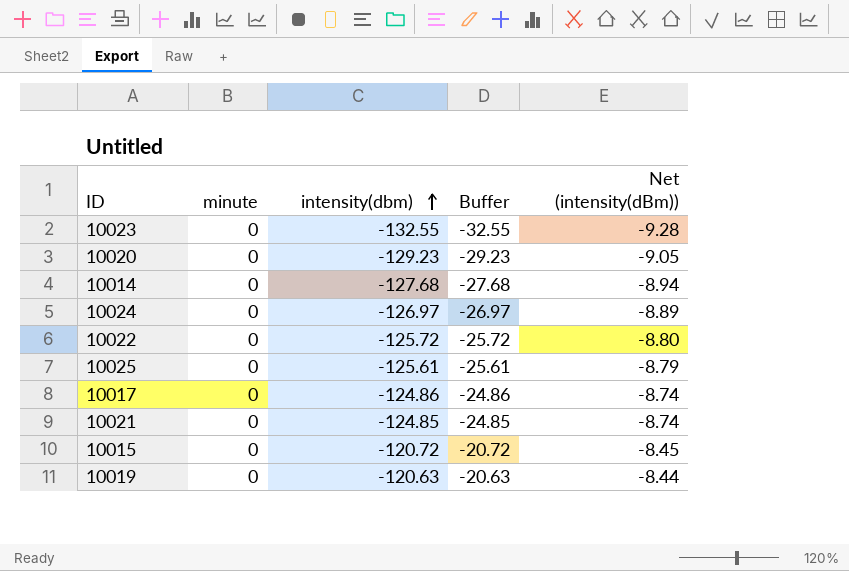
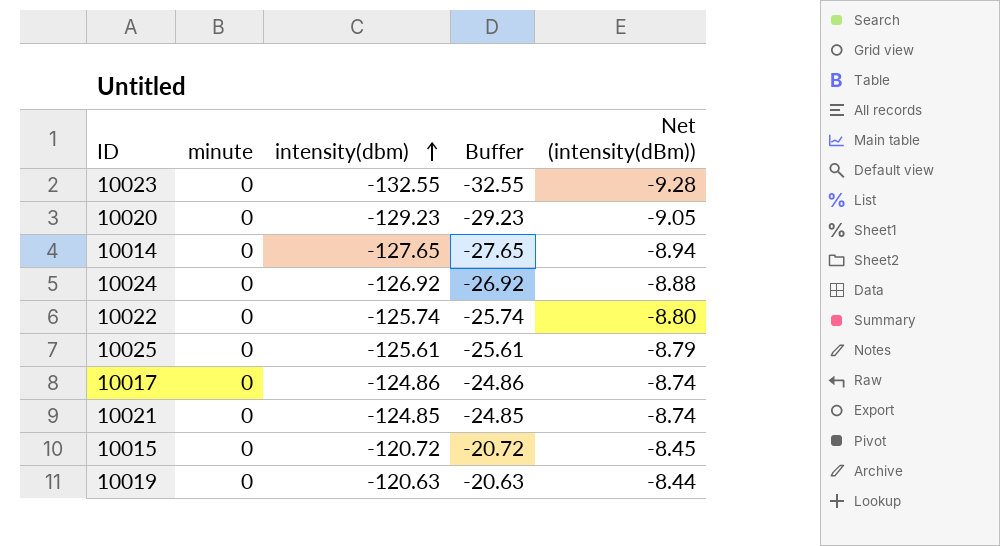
10014 | intensity(dbm): -127.68 -> -127.65
10014 | Buffer: -27.68 -> -27.65
10024 | intensity(dbm): -126.97 -> -126.92
10024 | Buffer: -26.97 -> -26.92
10024 | Net (intensity(dBm)): -8.89 -> -8.88
10022 | intensity(dbm): -125.72 -> -125.74
10022 | Buffer: -25.72 -> -25.74

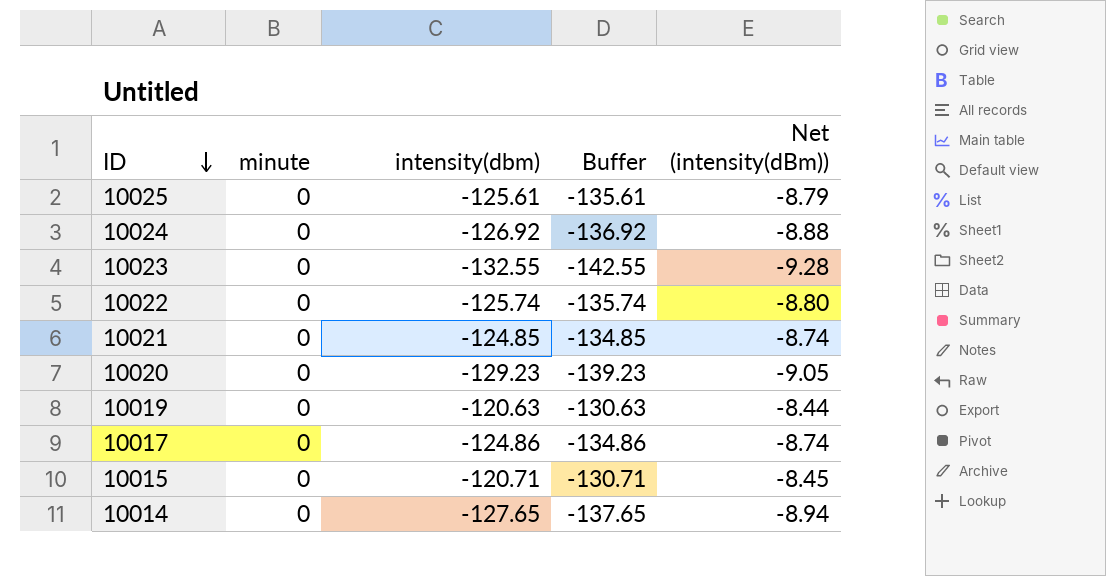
row order: intensity(dbm) ascending -> ID descending
column Buffer | formula: [intensity(dbm)] + 100 -> [intensity(dbm)] - 10
10015 | intensity(dbm): -120.72 -> -120.71

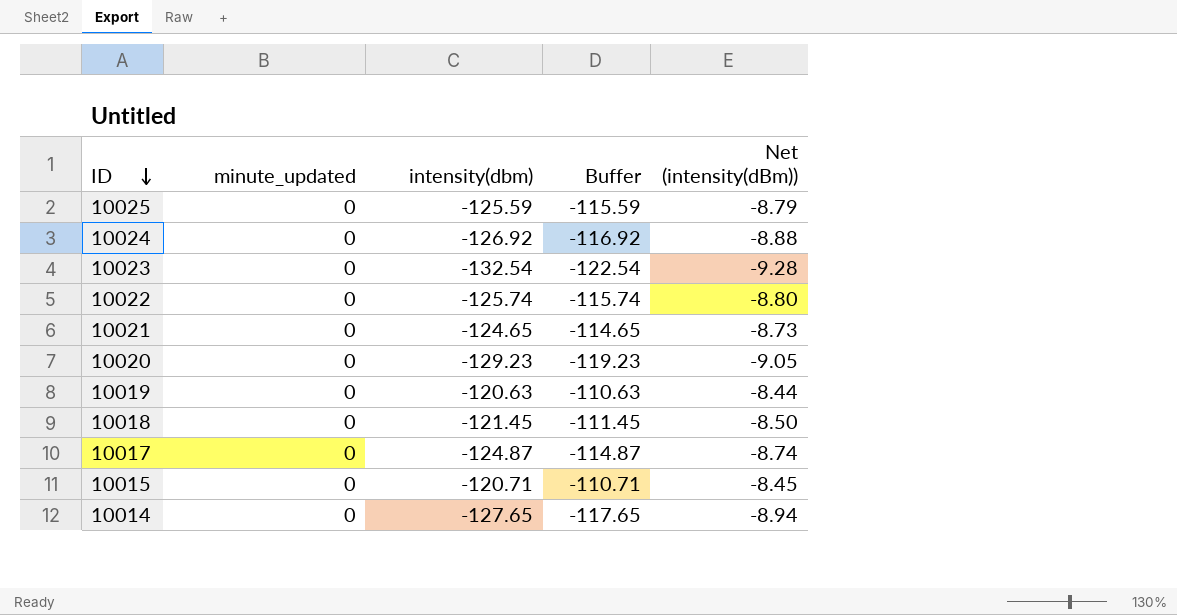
column name: minute -> minute_updated
column Buffer | formula: [intensity(dbm)] - 10 -> [intensity(dbm)] + 10
10025 | intensity(dbm): -125.61 -> -125.59
10023 | intensity(dbm): -132.55 -> -132.54
10021 | intensity(dbm): -124.85 -> -124.65
10021 | Net (intensity(dBm)): -8.74 -> -8.73
row 10018: none -> 0 | -121.45 | -111.45 | -8.50
10017 | intensity(dbm): -124.86 -> -124.87

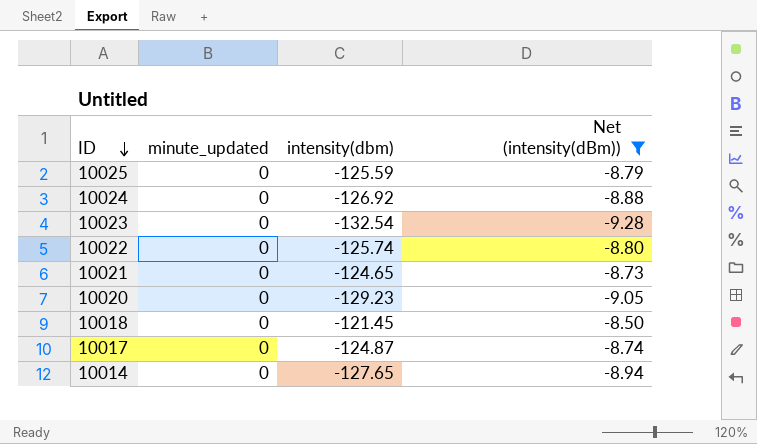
filter: none -> Net (intensity(dBm)) <= -8.50
column Buffer | formula: [intensity(dbm)] + 10 -> none

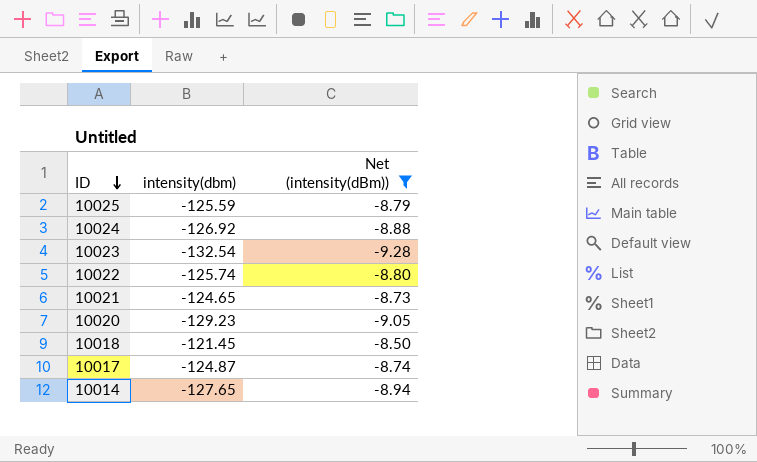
column minute_updated | position: 2 -> none

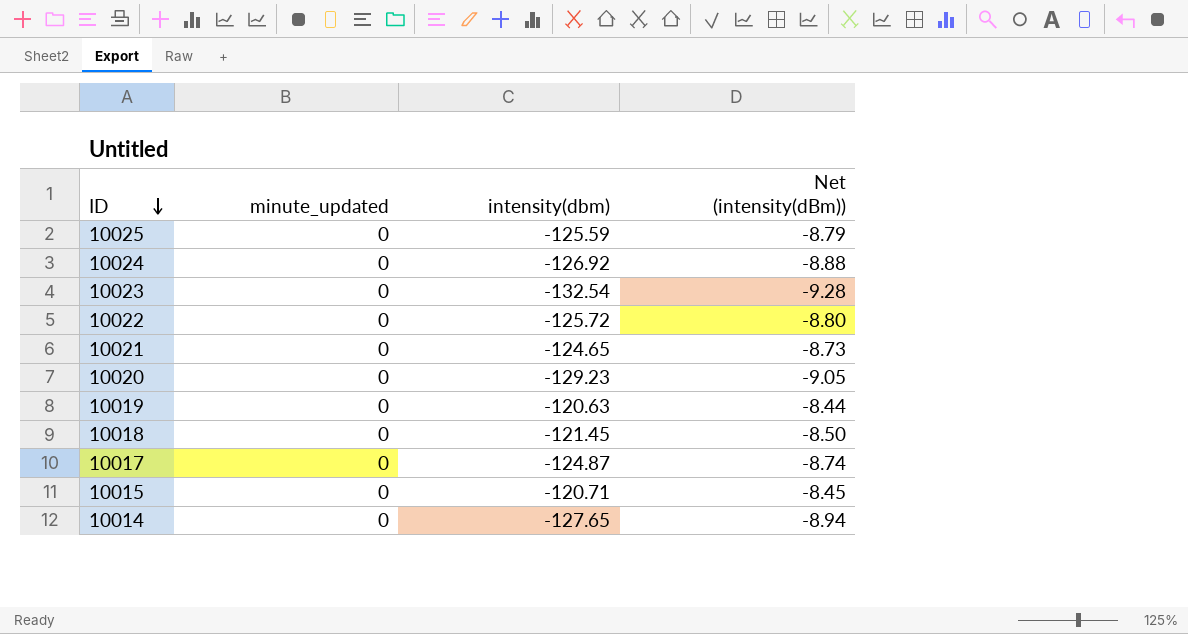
filter: Net (intensity(dBm)) <= -8.50 -> none
column minute_updated | position: none -> 2
10022 | intensity(dbm): -125.74 -> -125.72

